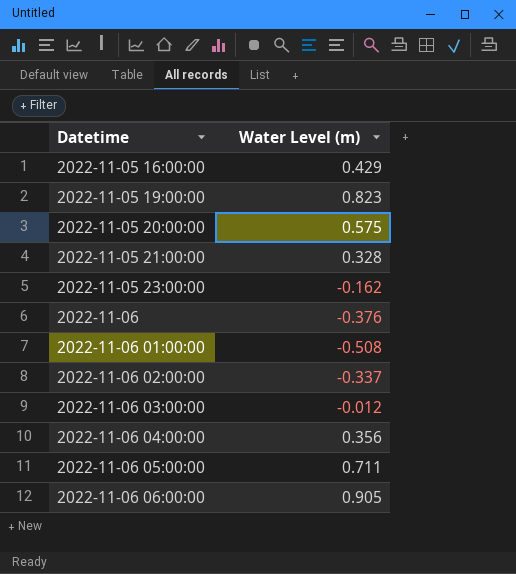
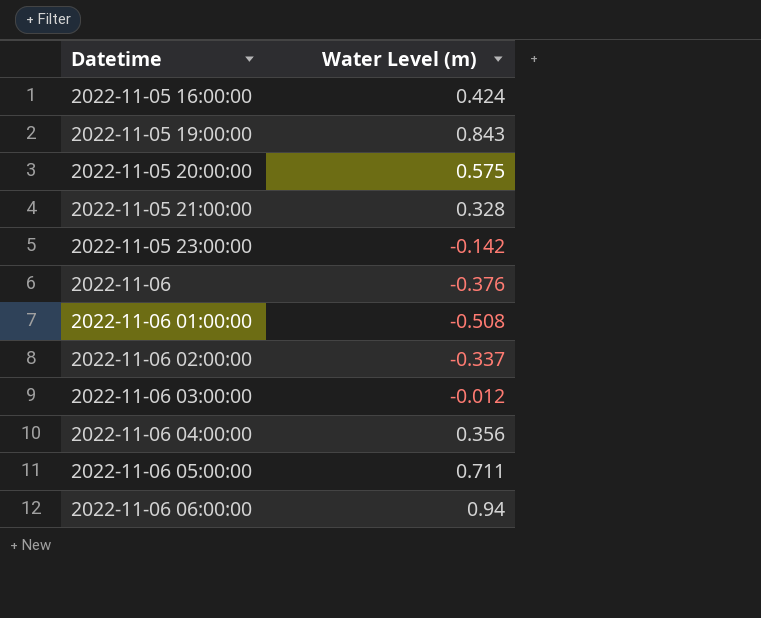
2022-11-05 16:00:00 | Water Level (m): 0.429 -> 0.424
2022-11-05 19:00:00 | Water Level (m): 0.823 -> 0.843
2022-11-05 23:00:00 | Water Level (m): -0.162 -> -0.142
2022-11-06 06:00:00 | Water Level (m): 0.905 -> 0.94

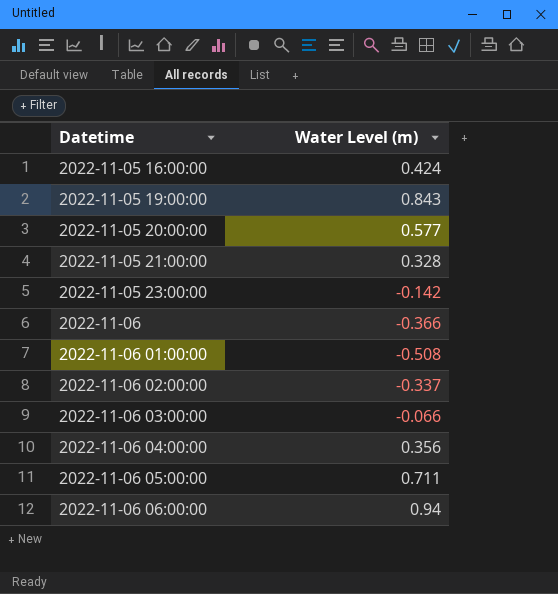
2022-11-05 20:00:00 | Water Level (m): 0.575 -> 0.577
2022-11-06 | Water Level (m): -0.376 -> -0.366
2022-11-06 03:00:00 | Water Level (m): -0.012 -> -0.066

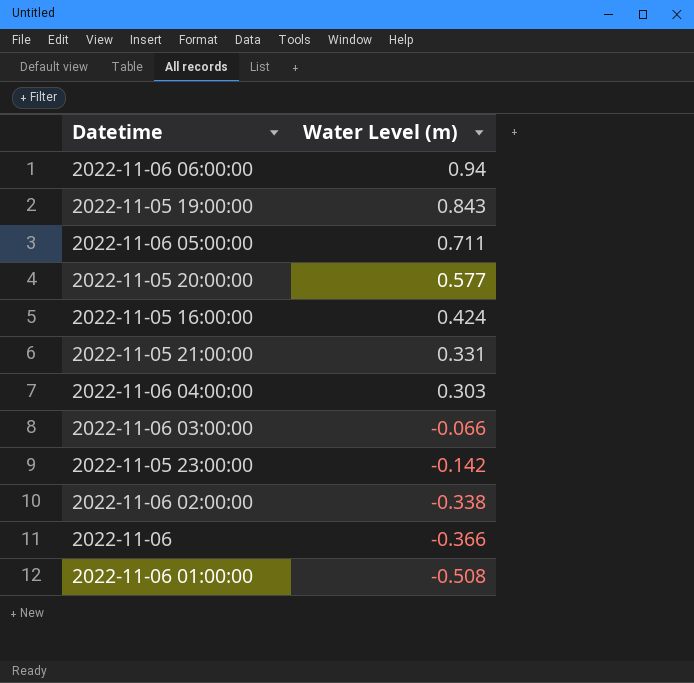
row order: Datetime ascending -> Water Level (m) descending
2022-11-05 21:00:00 | Water Level (m): 0.328 -> 0.331
2022-11-06 04:00:00 | Water Level (m): 0.356 -> 0.303
2022-11-06 02:00:00 | Water Level (m): -0.337 -> -0.338

